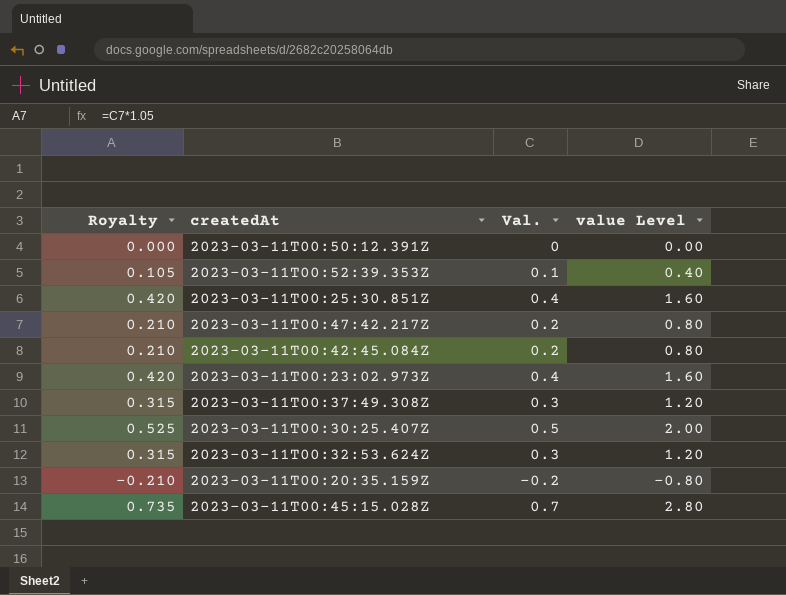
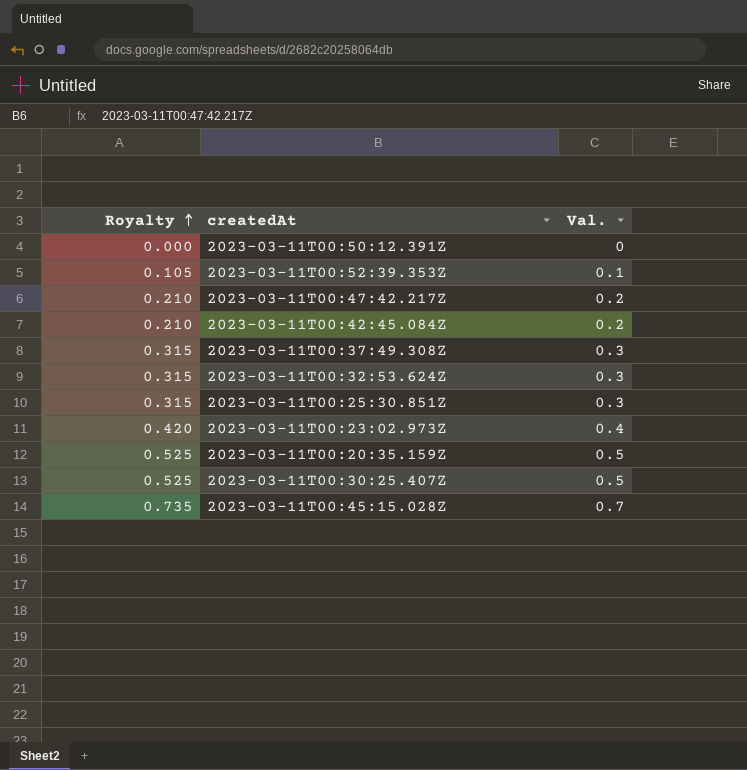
row order: none -> Royalty ascending
column value Level | formula: [Val.] * 4 -> none
2023-03-11T00:25:30.851Z | Royalty: 0.420 -> 0.315
2023-03-11T00:25:30.851Z | Val.: 0.4 -> 0.3
2023-03-11T00:20:35.159Z | Royalty: -0.210 -> 0.525
2023-03-11T00:20:35.159Z | Val.: -0.2 -> 0.5

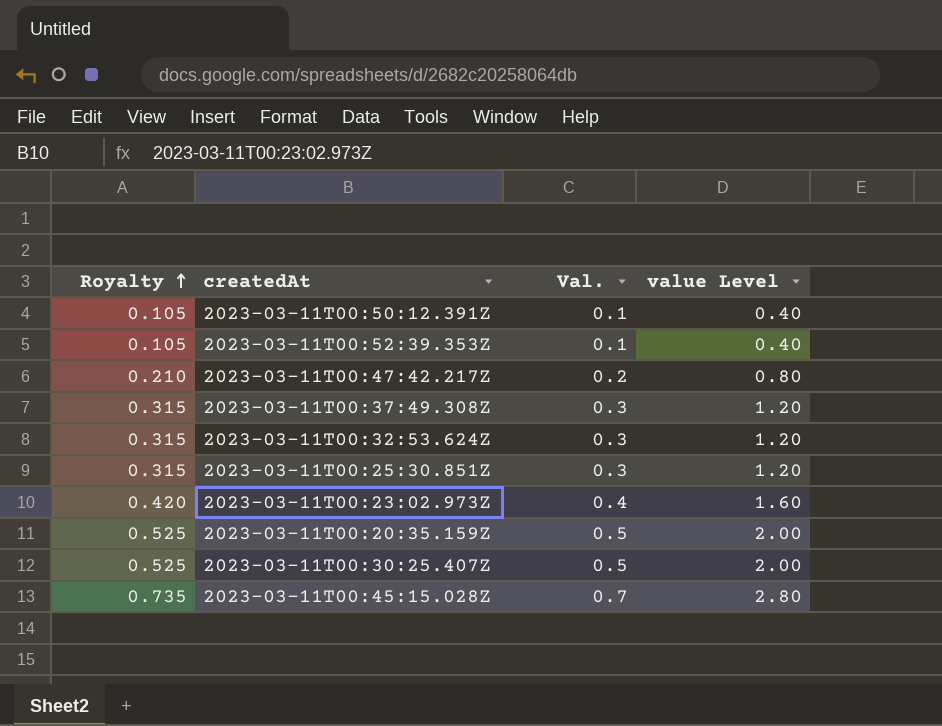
column value Level | formula: none -> [Val.] * 4
row 2023-03-11T00:42:45.084Z: 0.210 | 0.2 -> none
2023-03-11T00:50:12.391Z | Royalty: 0.000 -> 0.105
2023-03-11T00:50:12.391Z | Val.: 0 -> 0.1

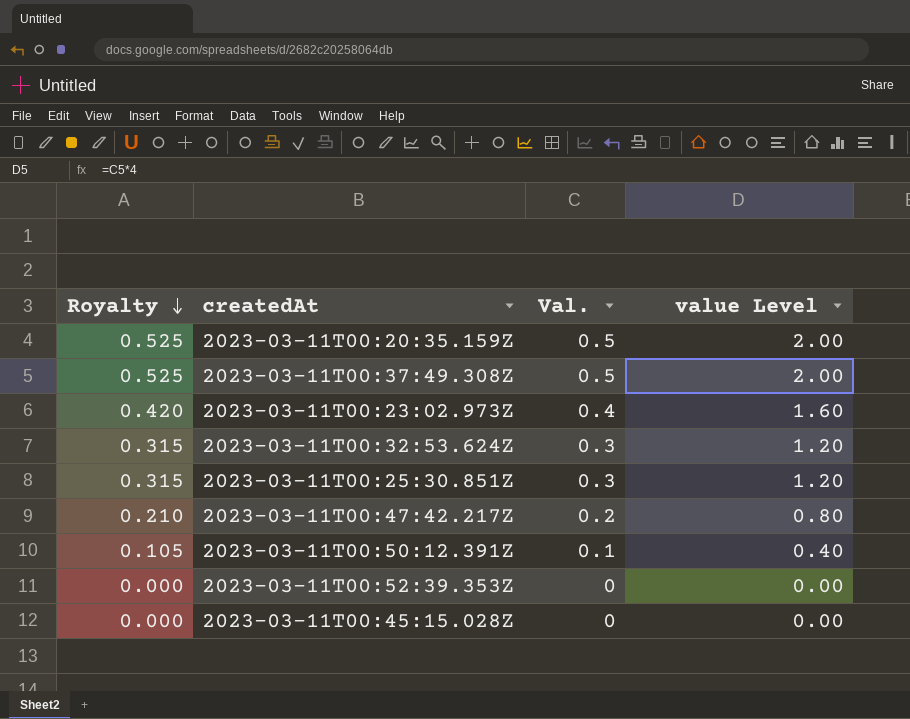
row order: Royalty ascending -> Royalty descending
row 2023-03-11T00:30:25.407Z: 0.525 | 0.5 | 2.00 -> none
2023-03-11T00:37:49.308Z | Royalty: 0.315 -> 0.525
2023-03-11T00:37:49.308Z | Val.: 0.3 -> 0.5
2023-03-11T00:37:49.308Z | value Level: 1.20 -> 2.00
2023-03-11T00:52:39.353Z | Royalty: 0.105 -> 0.000
2023-03-11T00:52:39.353Z | Val.: 0.1 -> 0
2023-03-11T00:52:39.353Z | value Level: 0.40 -> 0.00
2023-03-11T00:45:15.028Z | Royalty: 0.735 -> 0.000
2023-03-11T00:45:15.028Z | Val.: 0.7 -> 0
2023-03-11T00:45:15.028Z | value Level: 2.80 -> 0.00

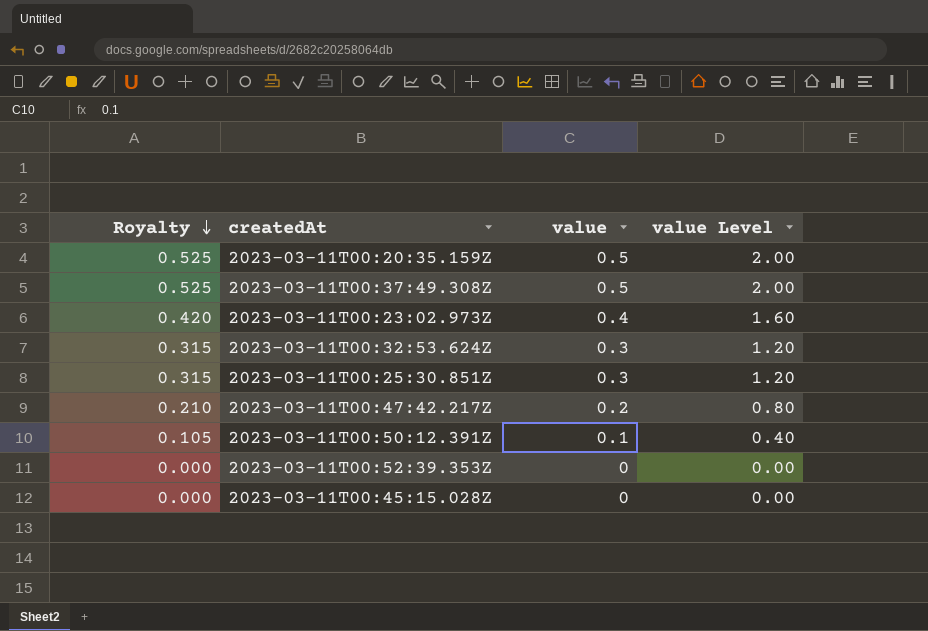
column name: Val. -> value

